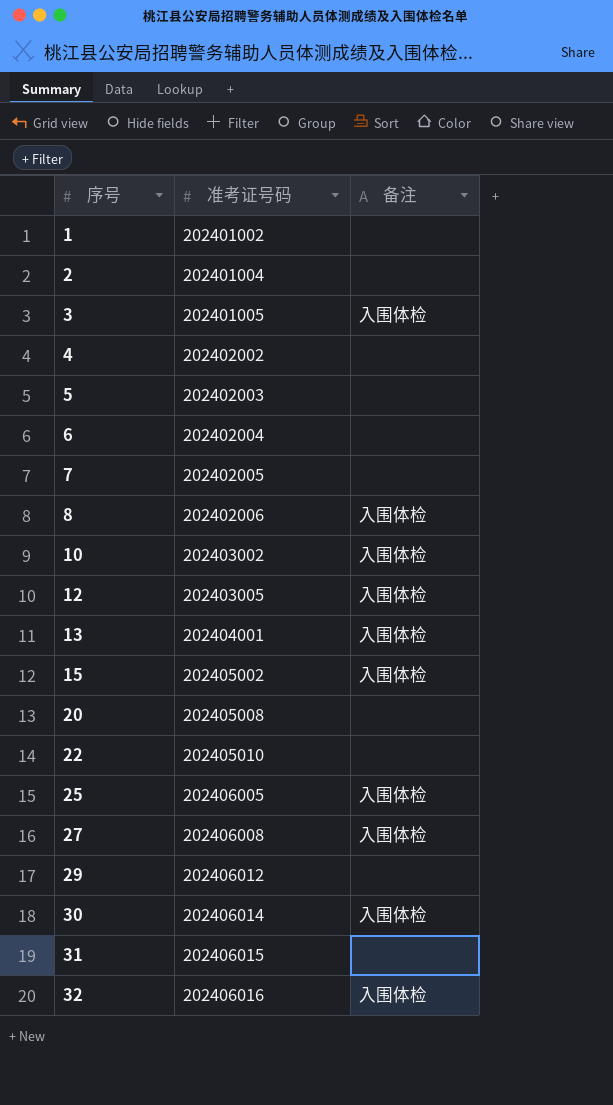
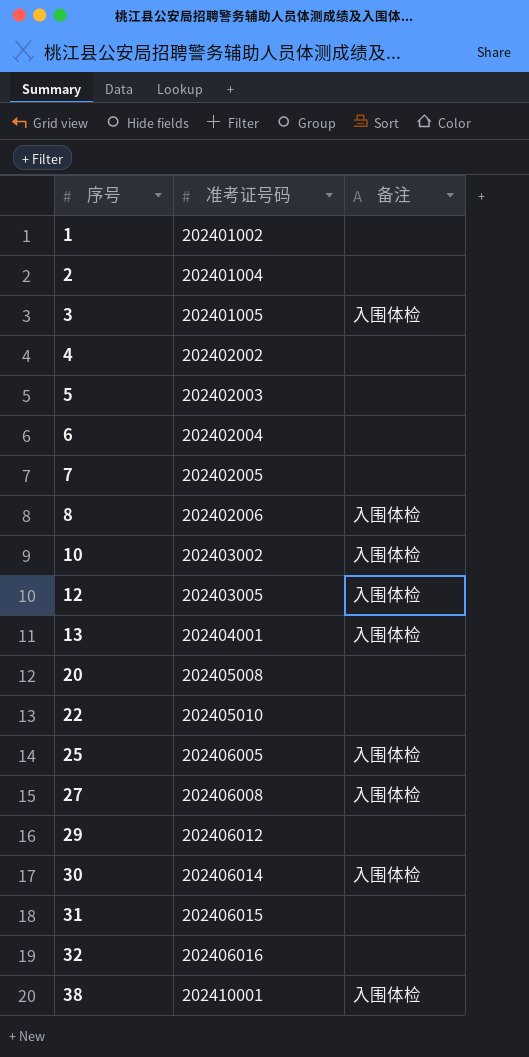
row 15: 202405002 | 入围体检 -> none
32 | 备注: 入围体检 -> none
row 38: none -> 202410001 | 入围体检

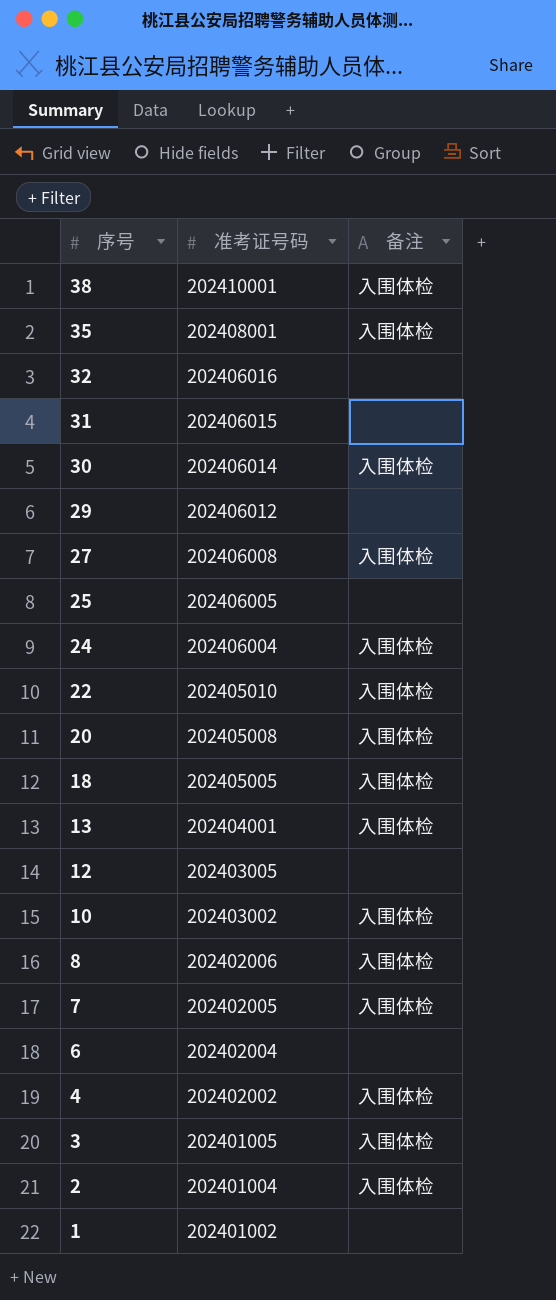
row order: 序号 ascending -> 序号 descending
row 5: 202402003 | none -> none
row 35: none -> 202408001 | 入围体检
25 | 备注: 入围体检 -> none
row 24: none -> 202406004 | 入围体检
22 | 备注: none -> 入围体检
20 | 备注: none -> 入围体检
row 18: none -> 202405005 | 入围体检
12 | 备注: 入围体检 -> none
7 | 备注: none -> 入围体检
4 | 备注: none -> 入围体检
2 | 备注: none -> 入围体检

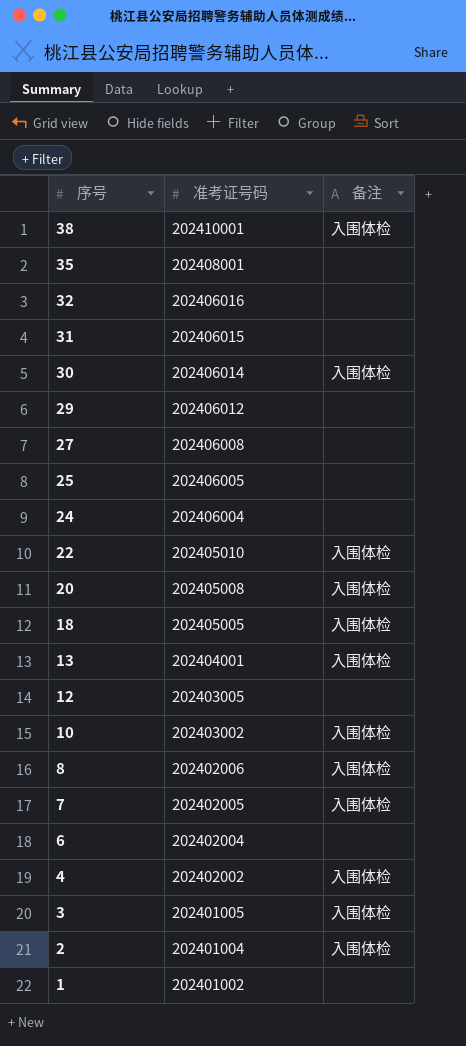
35 | 备注: 入围体检 -> none
27 | 备注: 入围体检 -> none
24 | 备注: 入围体检 -> none

